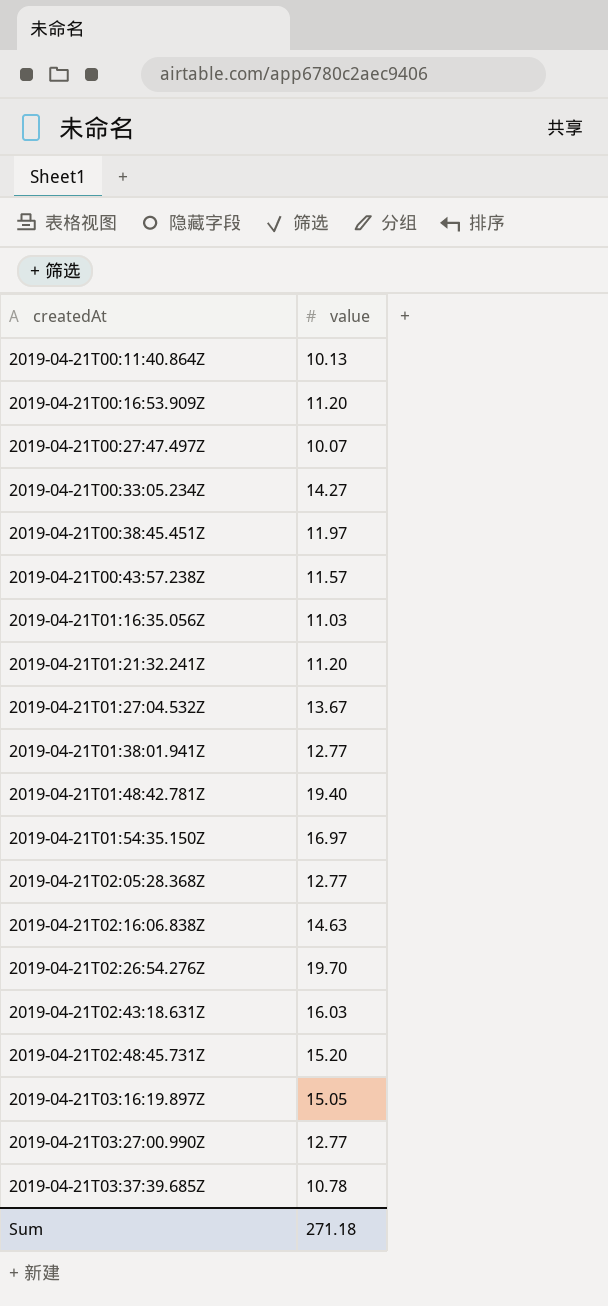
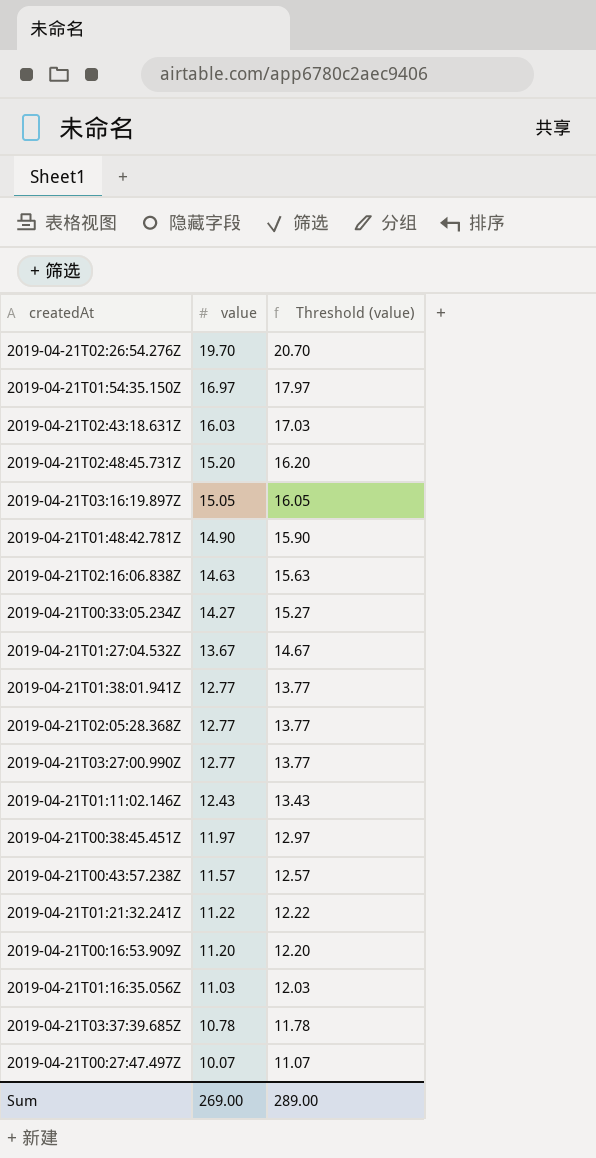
row order: createdAt ascending -> value descending
column Threshold (value) | formula: none -> [value] + 1
row 2019-04-21T00:11:40.864Z: 10.13 -> none
2019-04-21T01:48:42.781Z | value: 19.40 -> 14.90
row 2019-04-21T01:11:02.146Z: none -> 12.43 | 13.43
2019-04-21T01:21:32.241Z | value: 11.20 -> 11.22
Sum | value: 271.18 -> 269.00

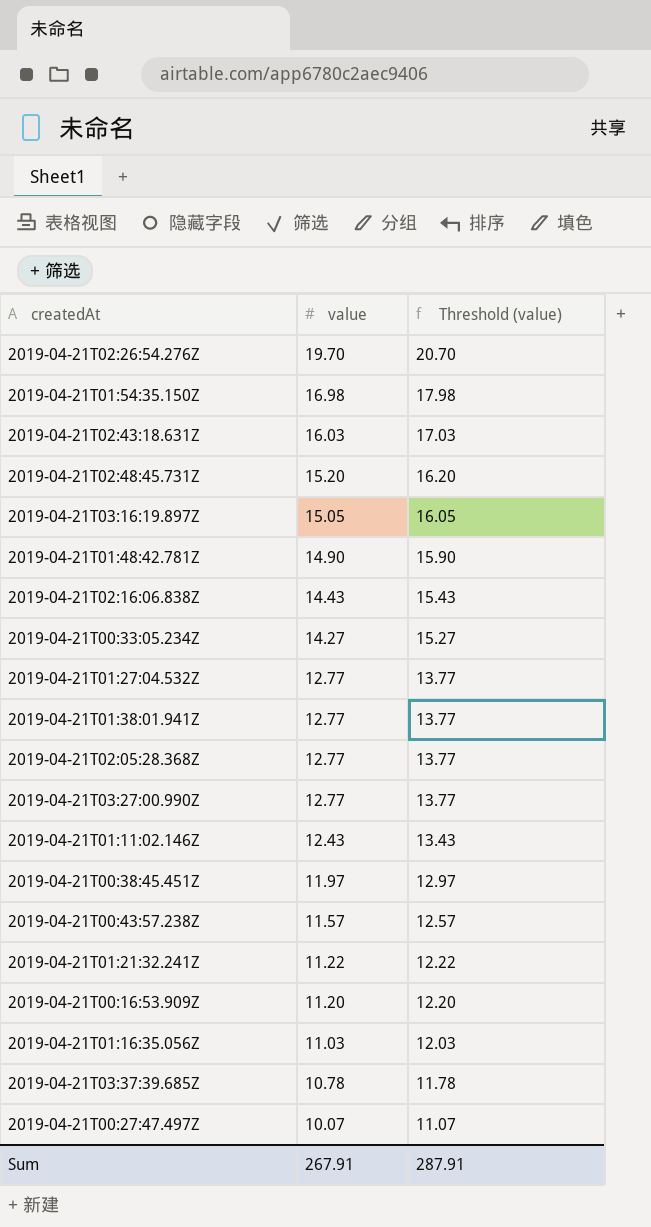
2019-04-21T01:54:35.150Z | value: 16.97 -> 16.98
2019-04-21T01:54:35.150Z | Threshold (value): 17.97 -> 17.98
2019-04-21T02:16:06.838Z | value: 14.63 -> 14.43
2019-04-21T02:16:06.838Z | Threshold (value): 15.63 -> 15.43
2019-04-21T01:27:04.532Z | value: 13.67 -> 12.77
2019-04-21T01:27:04.532Z | Threshold (value): 14.67 -> 13.77
Sum | value: 269.00 -> 267.91
Sum | Threshold (value): 289.00 -> 287.91

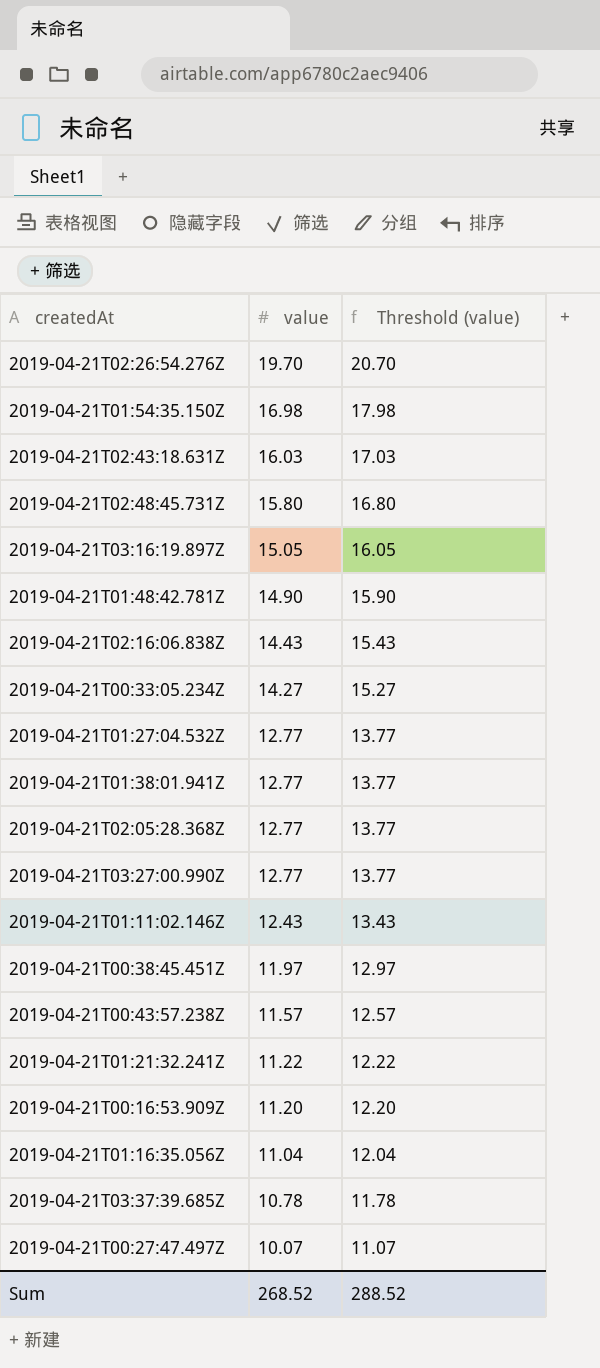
2019-04-21T02:48:45.731Z | value: 15.20 -> 15.80
2019-04-21T02:48:45.731Z | Threshold (value): 16.20 -> 16.80
2019-04-21T01:16:35.056Z | value: 11.03 -> 11.04
2019-04-21T01:16:35.056Z | Threshold (value): 12.03 -> 12.04
Sum | value: 267.91 -> 268.52
Sum | Threshold (value): 287.91 -> 288.52

